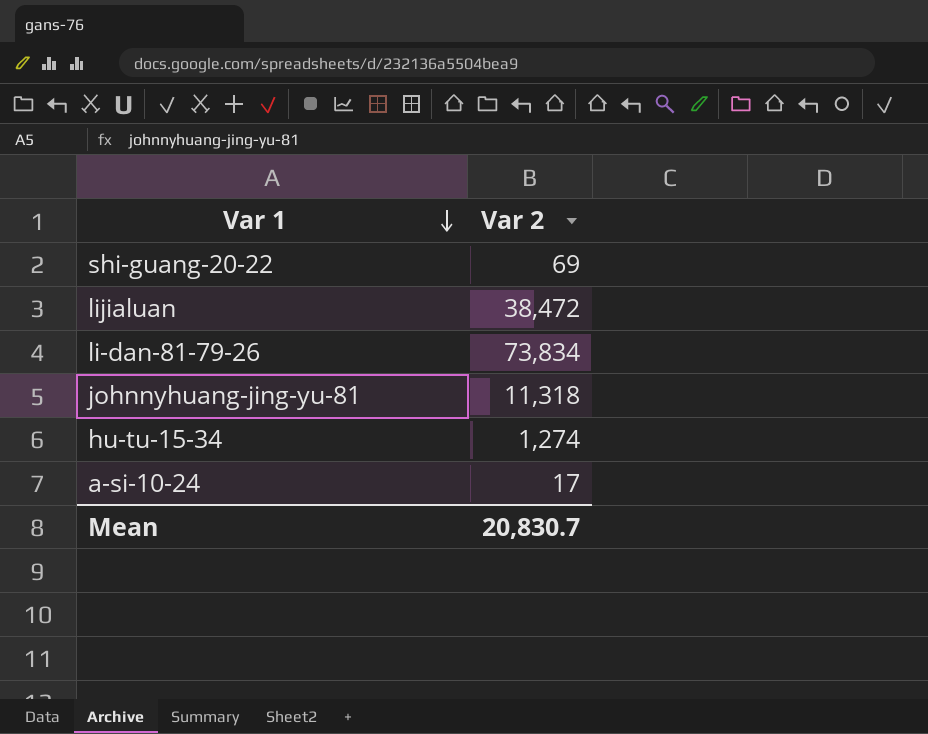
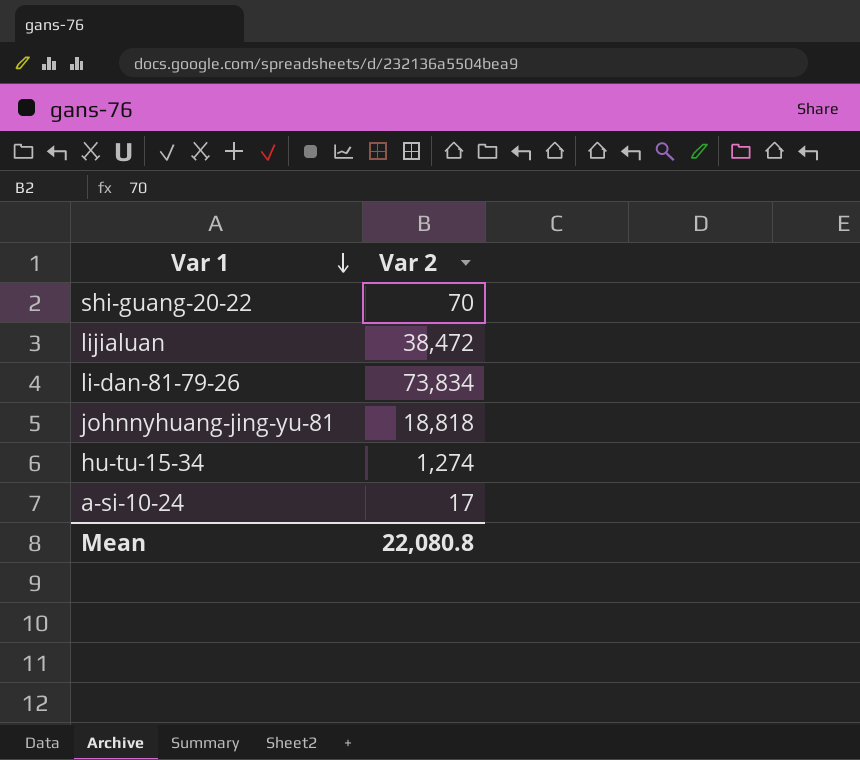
shi-guang-20-22 | Var 2: 69 -> 70
johnnyhuang-jing-yu-81 | Var 2: 11,318 -> 18,818
Mean | Var 2: 20,830.7 -> 22,080.8

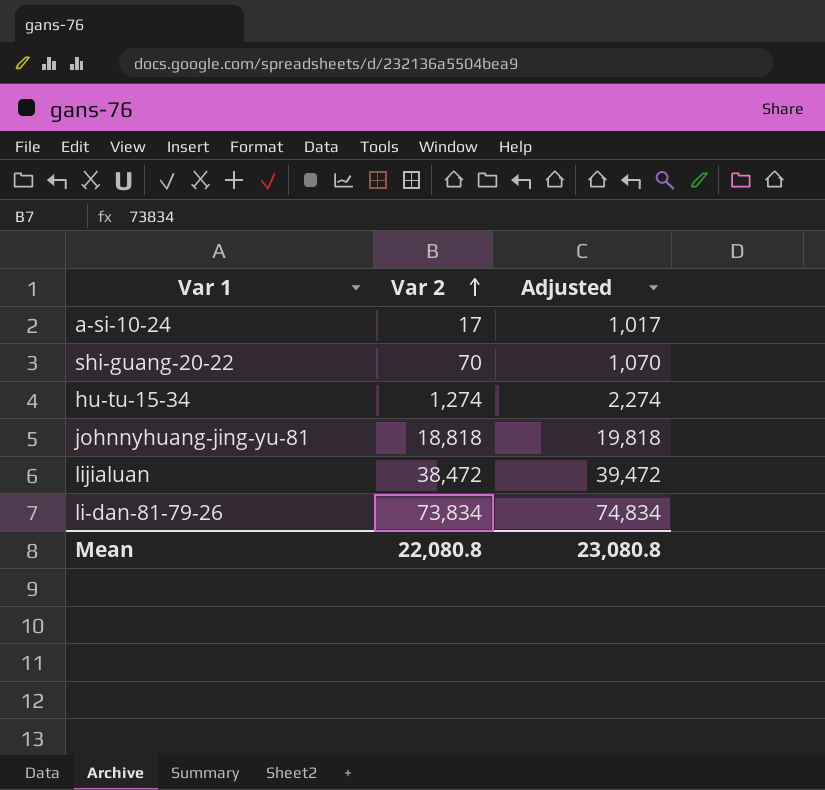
row order: Var 1 descending -> Var 2 ascending
column Adjusted | formula: none -> [Var 2] + 1000

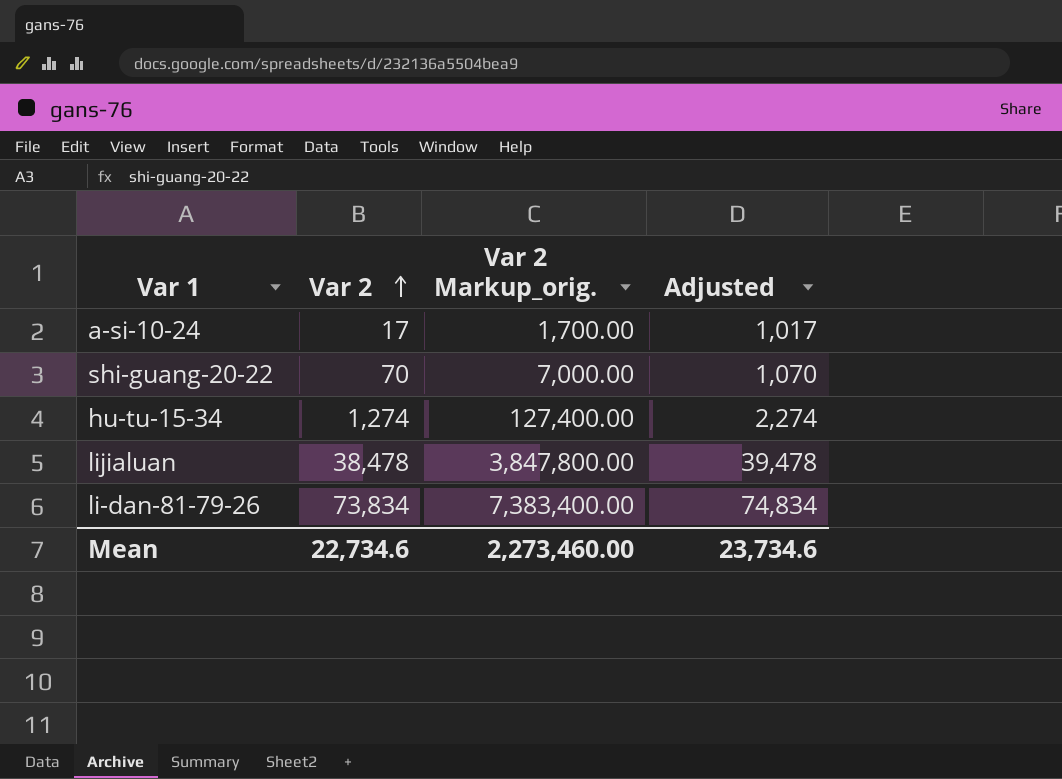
column Var 2 Markup_orig. | formula: none -> [Var 2] * 100
row johnnyhuang-jing-yu-81: 18,818 | 19,818 -> none
lijialuan | Var 2: 38,472 -> 38,478
lijialuan | Adjusted: 39,472 -> 39,478
Mean | Var 2: 22,080.8 -> 22,734.6
Mean | Adjusted: 23,080.8 -> 23,734.6

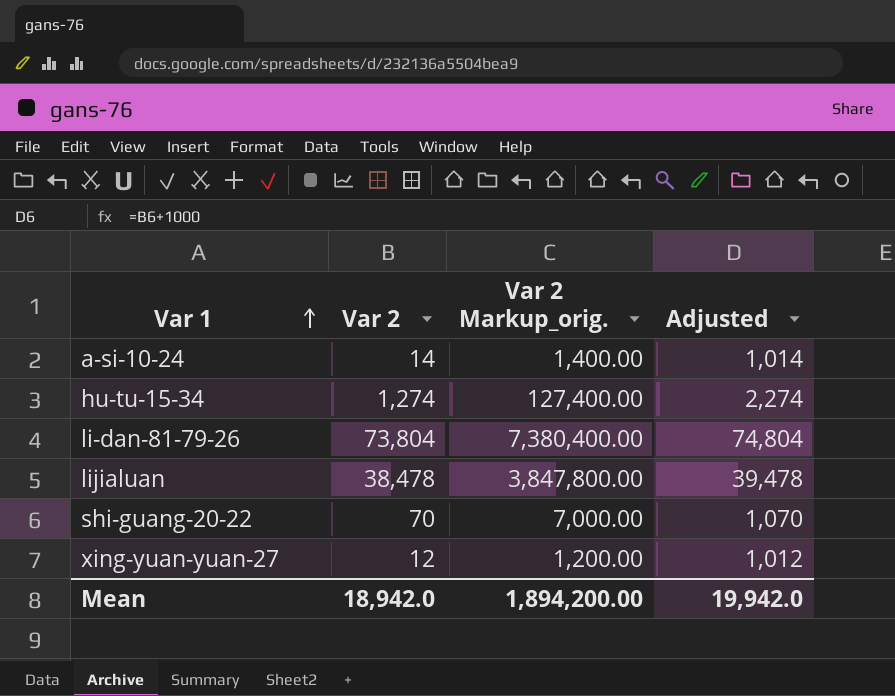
row order: Var 2 ascending -> Var 1 ascending
a-si-10-24 | Var 2: 17 -> 14
a-si-10-24 | Var 2 Markup_orig.: 1,700.00 -> 1,400.00
a-si-10-24 | Adjusted: 1,017 -> 1,014
li-dan-81-79-26 | Var 2: 73,834 -> 73,804
li-dan-81-79-26 | Var 2 Markup_orig.: 7,383,400.00 -> 7,380,400.00
li-dan-81-79-26 | Adjusted: 74,834 -> 74,804
row xing-yuan-yuan-27: none -> 12 | 1,200.00 | 1,012
Mean | Var 2: 22,734.6 -> 18,942.0
Mean | Var 2 Markup_orig.: 2,273,460.00 -> 1,894,200.00
Mean | Adjusted: 23,734.6 -> 19,942.0

